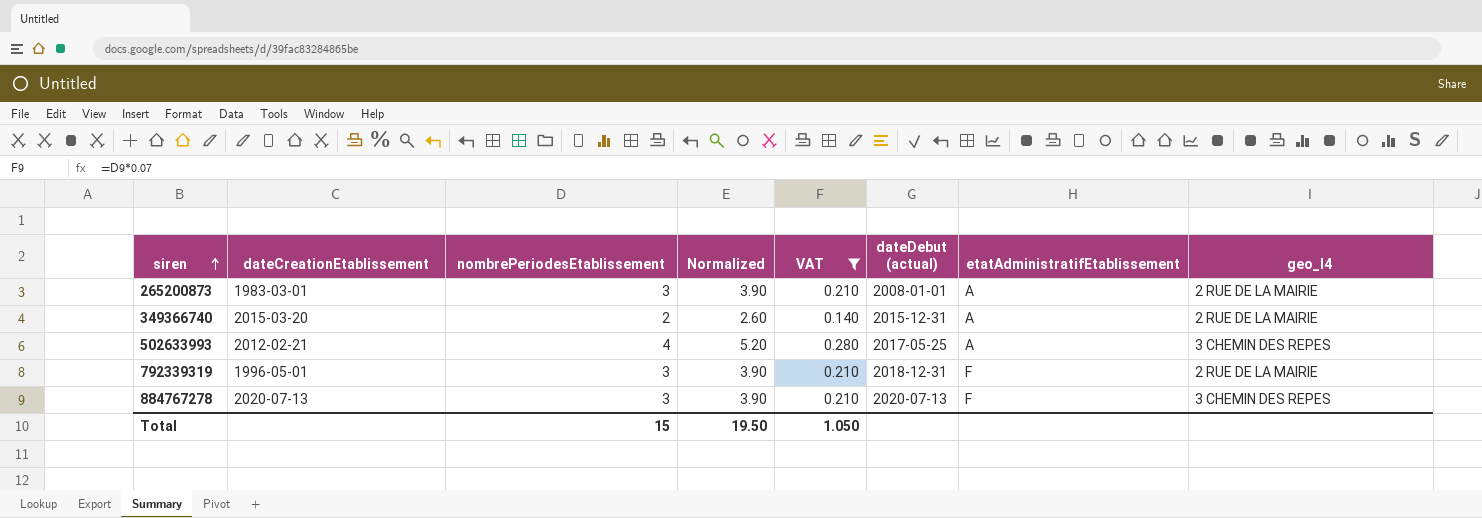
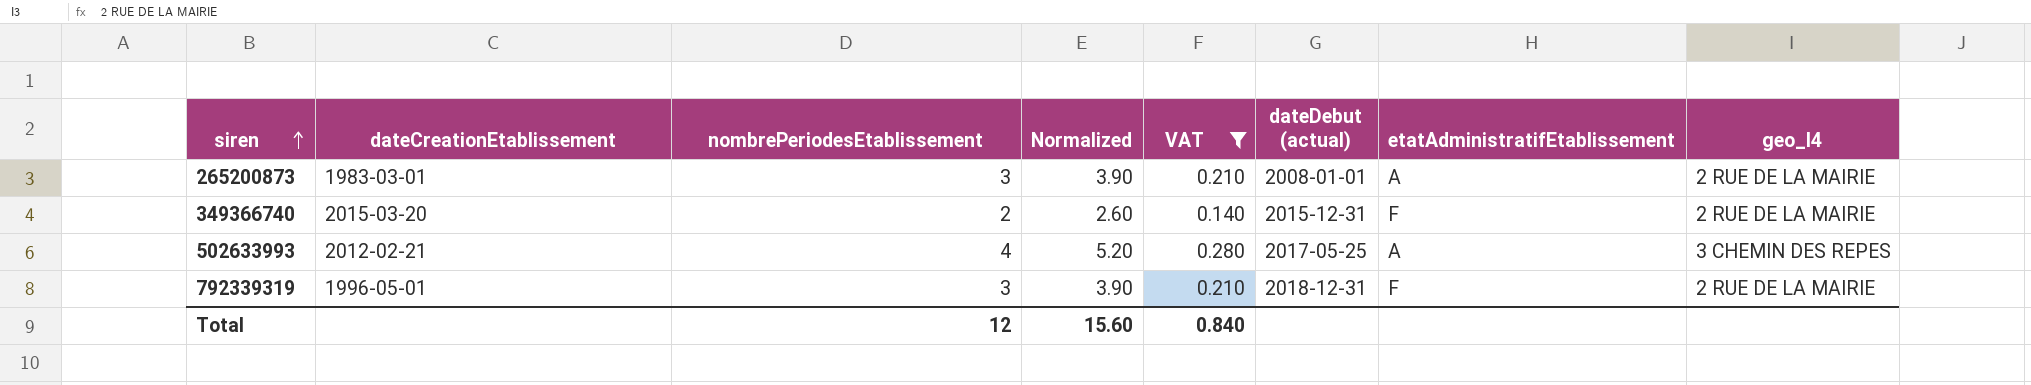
row 884767278: 2020-07-13 | 3 | 3.90 | 0.210 | 2020-07-13 | F | 3 CHEMIN DES REPES -> none
349366740 | etatAdministratifEtablissement: A -> F
Total | nombrePeriodesEtablissement: 15 -> 12
Total | Normalized: 19.50 -> 15.60
Total | VAT: 1.050 -> 0.840

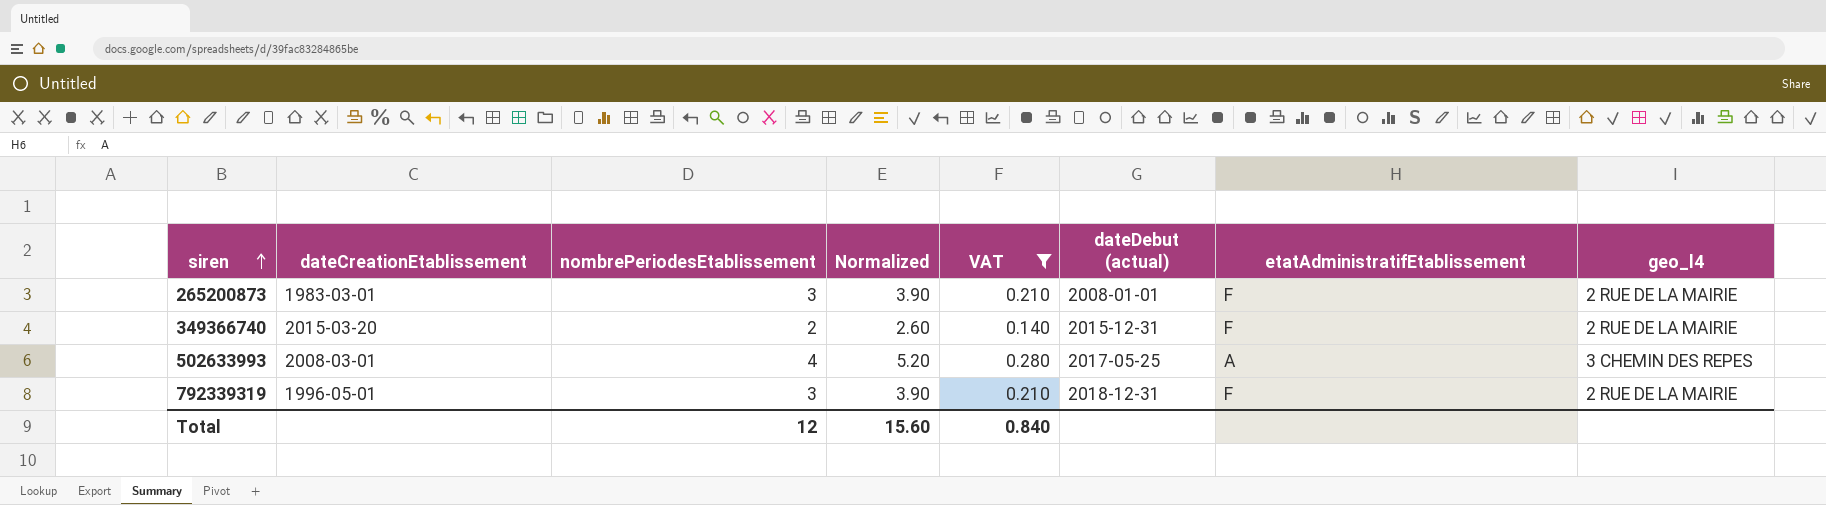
265200873 | etatAdministratifEtablissement: A -> F
502633993 | dateCreationEtablissement: 2012-02-21 -> 2008-03-01

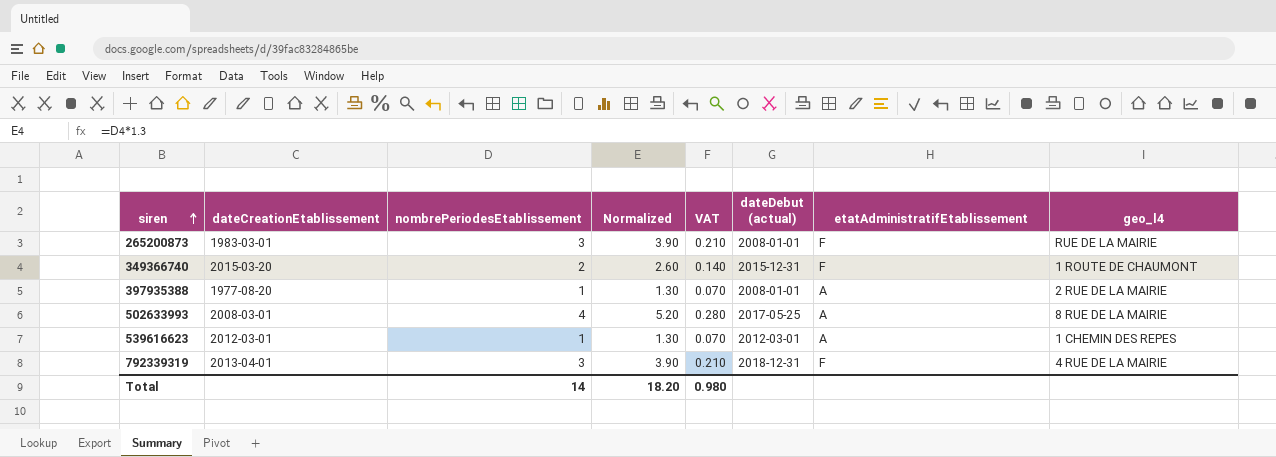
filter: VAT != 0.070 -> none
265200873 | geo_l4: 2 RUE DE LA MAIRIE -> RUE DE LA MAIRIE
349366740 | geo_l4: 2 RUE DE LA MAIRIE -> 1 ROUTE DE CHAUMONT
502633993 | geo_l4: 3 CHEMIN DES REPES -> 8 RUE DE LA MAIRIE
792339319 | dateCreationEtablissement: 1996-05-01 -> 2013-04-01
792339319 | geo_l4: 2 RUE DE LA MAIRIE -> 4 RUE DE LA MAIRIE
Total | nombrePeriodesEtablissement: 12 -> 14
Total | Normalized: 15.60 -> 18.20
Total | VAT: 0.840 -> 0.980

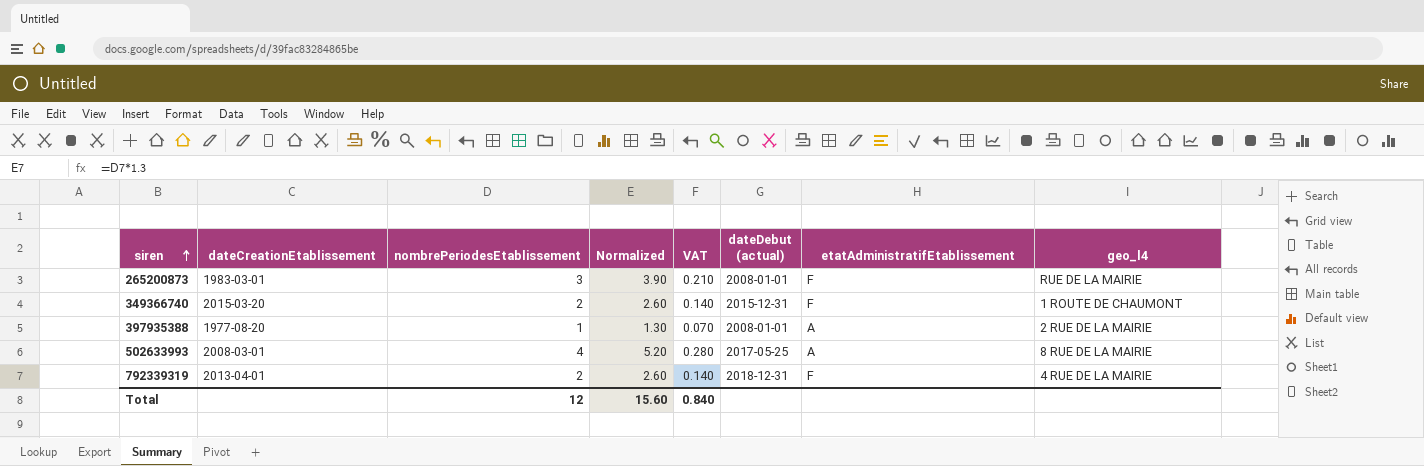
row 539616623: 2012-03-01 | 1 | 1.30 | 0.070 | 2012-03-01 | A | 1 CHEMIN DES REPES -> none
792339319 | nombrePeriodesEtablissement: 3 -> 2
792339319 | Normalized: 3.90 -> 2.60
792339319 | VAT: 0.210 -> 0.140
Total | nombrePeriodesEtablissement: 14 -> 12
Total | Normalized: 18.20 -> 15.60
Total | VAT: 0.980 -> 0.840

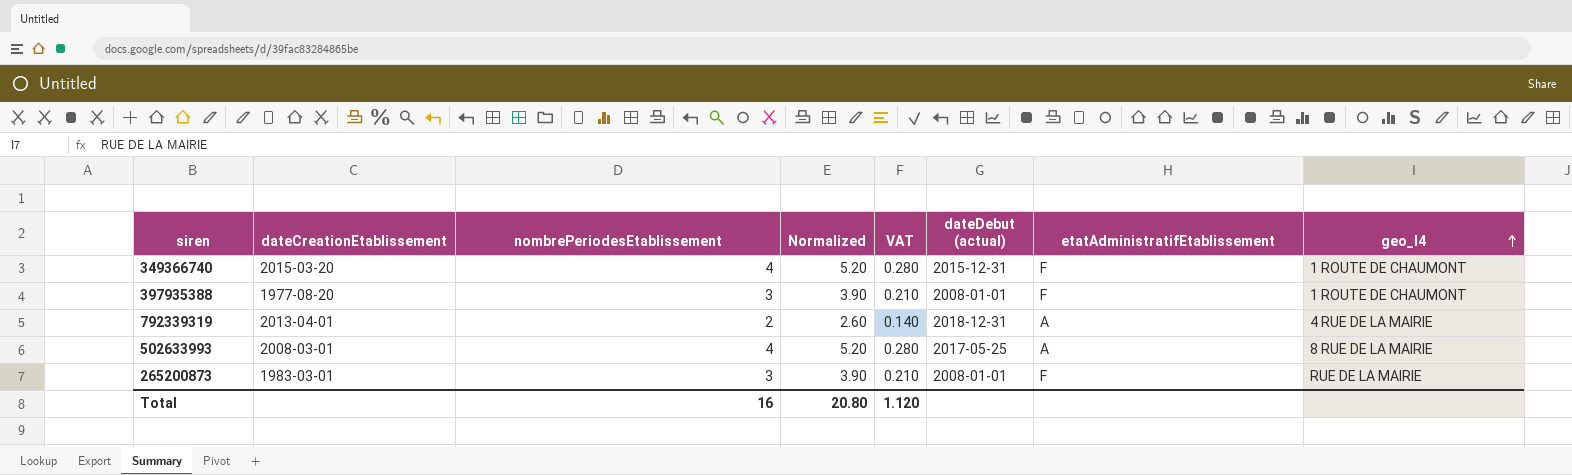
row order: siren ascending -> geo_l4 ascending
349366740 | nombrePeriodesEtablissement: 2 -> 4
349366740 | Normalized: 2.60 -> 5.20
349366740 | VAT: 0.140 -> 0.280
397935388 | nombrePeriodesEtablissement: 1 -> 3
397935388 | Normalized: 1.30 -> 3.90
397935388 | VAT: 0.070 -> 0.210
397935388 | etatAdministratifEtablissement: A -> F
397935388 | geo_l4: 2 RUE DE LA MAIRIE -> 1 ROUTE DE CHAUMONT
792339319 | etatAdministratifEtablissement: F -> A
Total | nombrePeriodesEtablissement: 12 -> 16
Total | Normalized: 15.60 -> 20.80
Total | VAT: 0.840 -> 1.120

